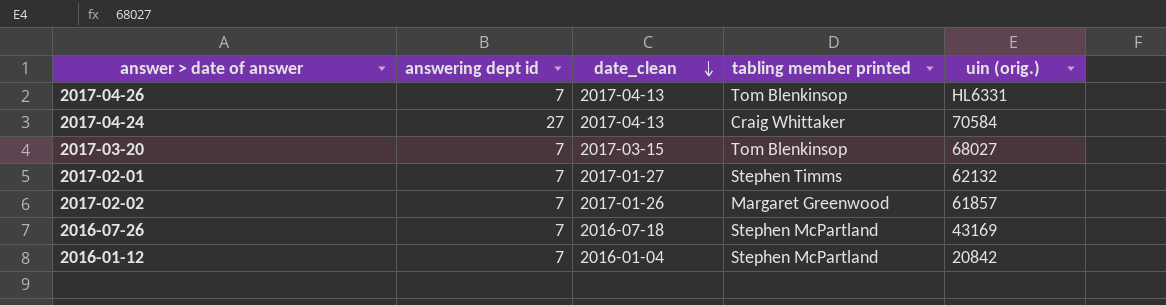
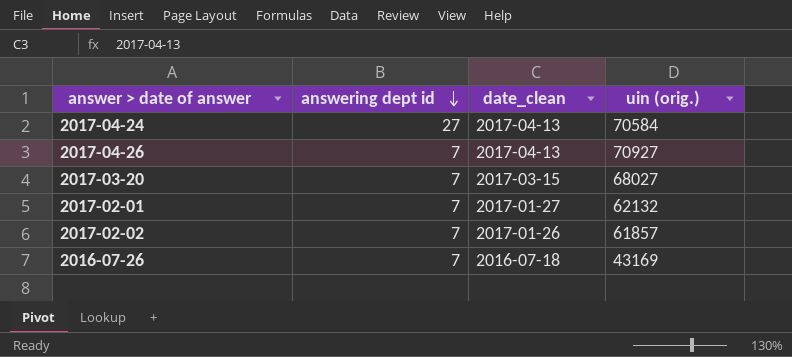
row order: date_clean descending -> answering dept id descending
column tabling member printed | position: 4 -> none
row 2016-01-12: 7 | 2016-01-04 | Stephen McPartland | 20842 -> none
2017-04-26 | uin (orig.): HL6331 -> 70927

